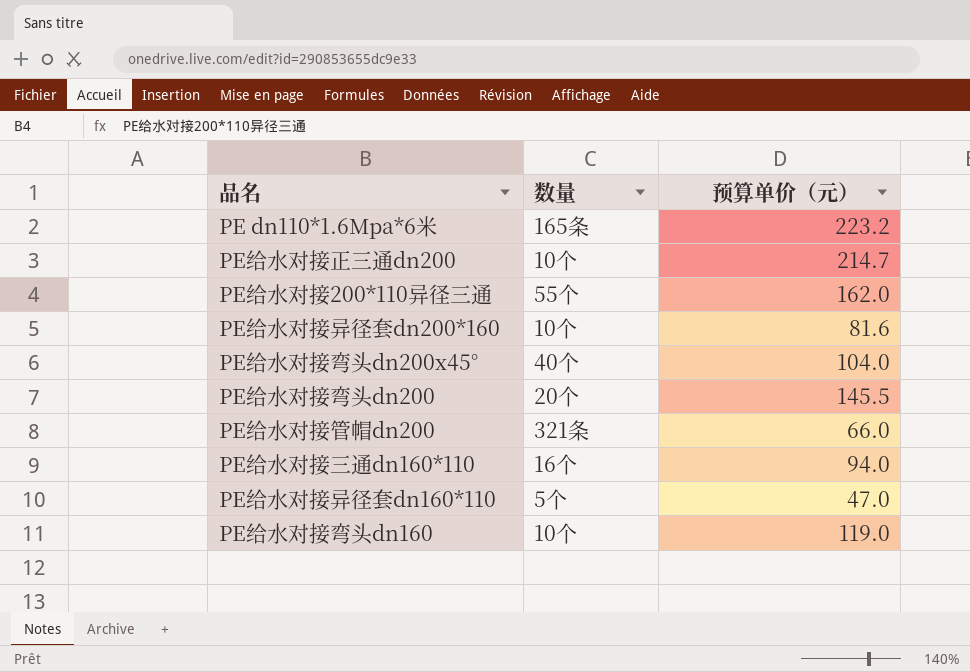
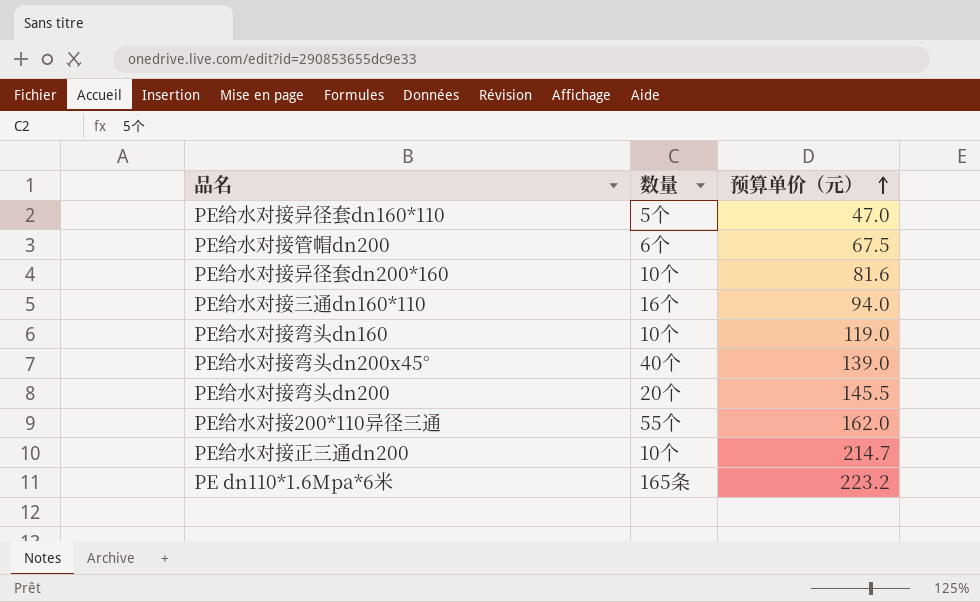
row order: none -> 预算单价（元） ascending
PE给水对接管帽dn200 | 数量: 321条 -> 6个
PE给水对接管帽dn200 | 预算单价（元）: 66.0 -> 67.5
PE给水对接弯头dn200x45° | 预算单价（元）: 104.0 -> 139.0

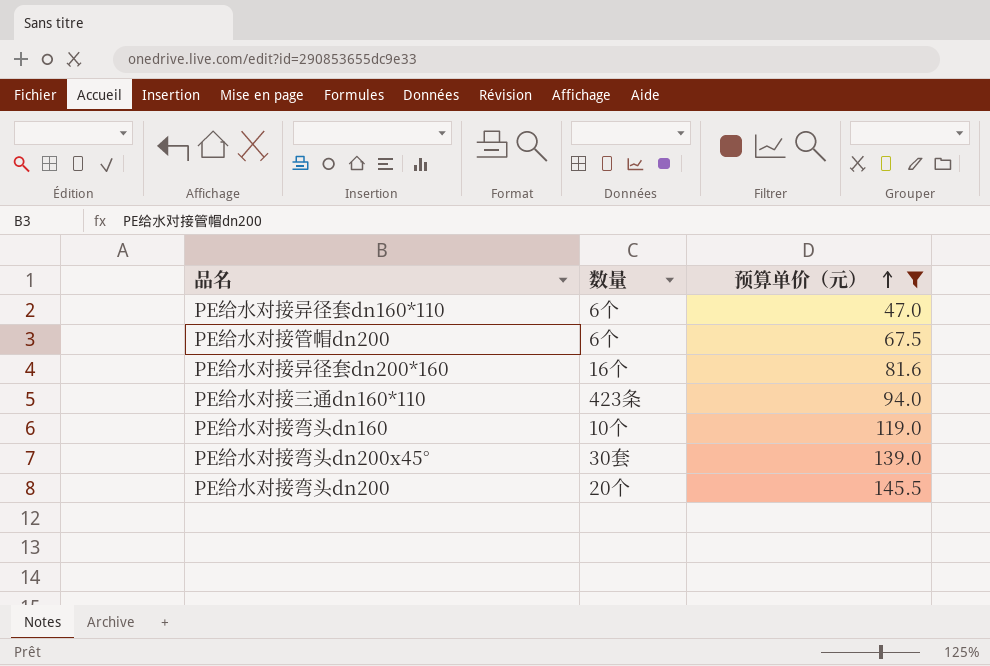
filter: none -> 预算单价（元） <= 145.5
PE给水对接异径套dn160*110 | 数量: 5个 -> 6个
PE给水对接异径套dn200*160 | 数量: 10个 -> 16个
PE给水对接三通dn160*110 | 数量: 16个 -> 423条
PE给水对接弯头dn200x45° | 数量: 40个 -> 30套

